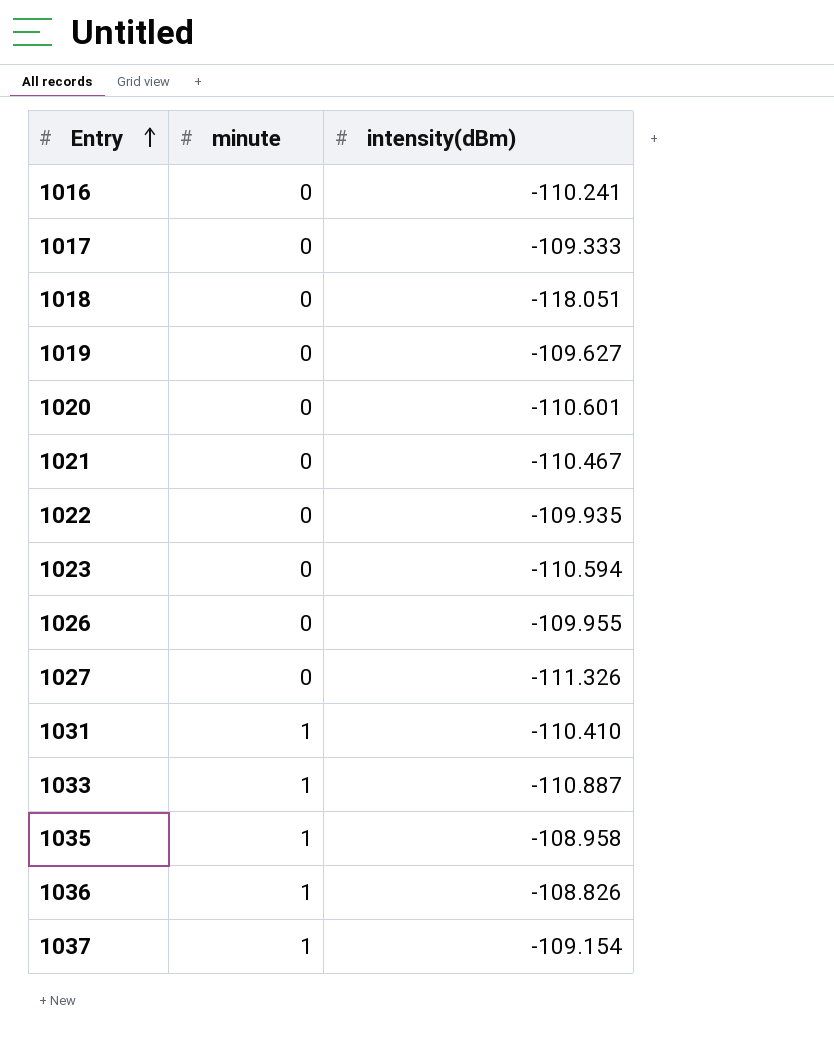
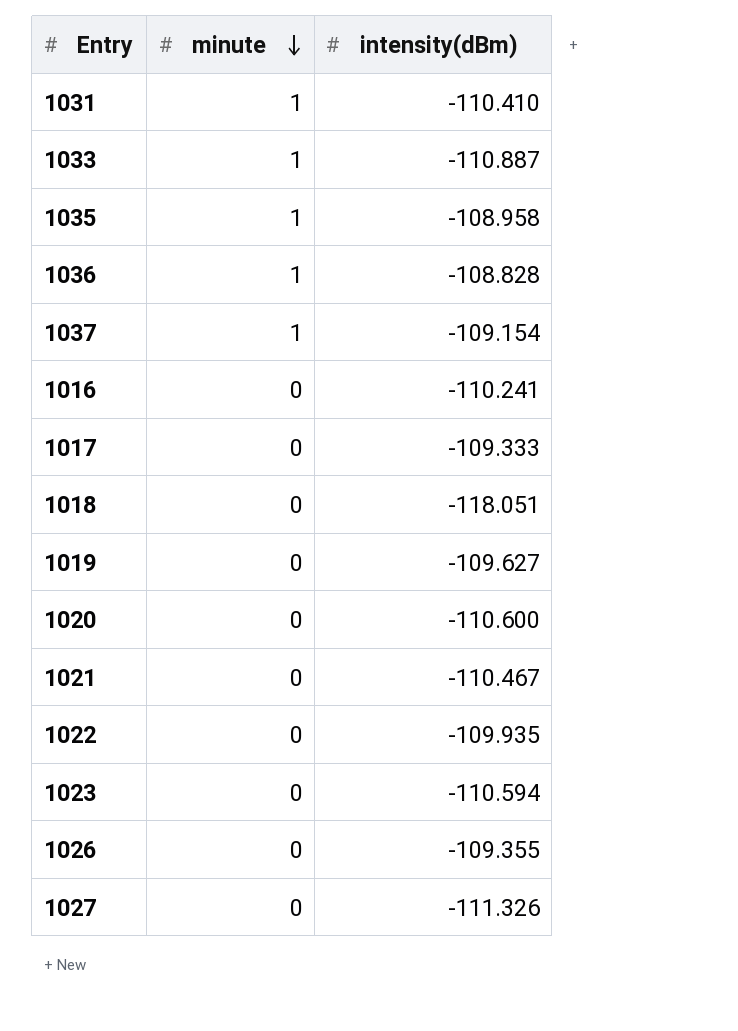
row order: Entry ascending -> minute descending
1036 | intensity(dBm): -108.826 -> -108.828
1020 | intensity(dBm): -110.601 -> -110.600
1026 | intensity(dBm): -109.955 -> -109.355

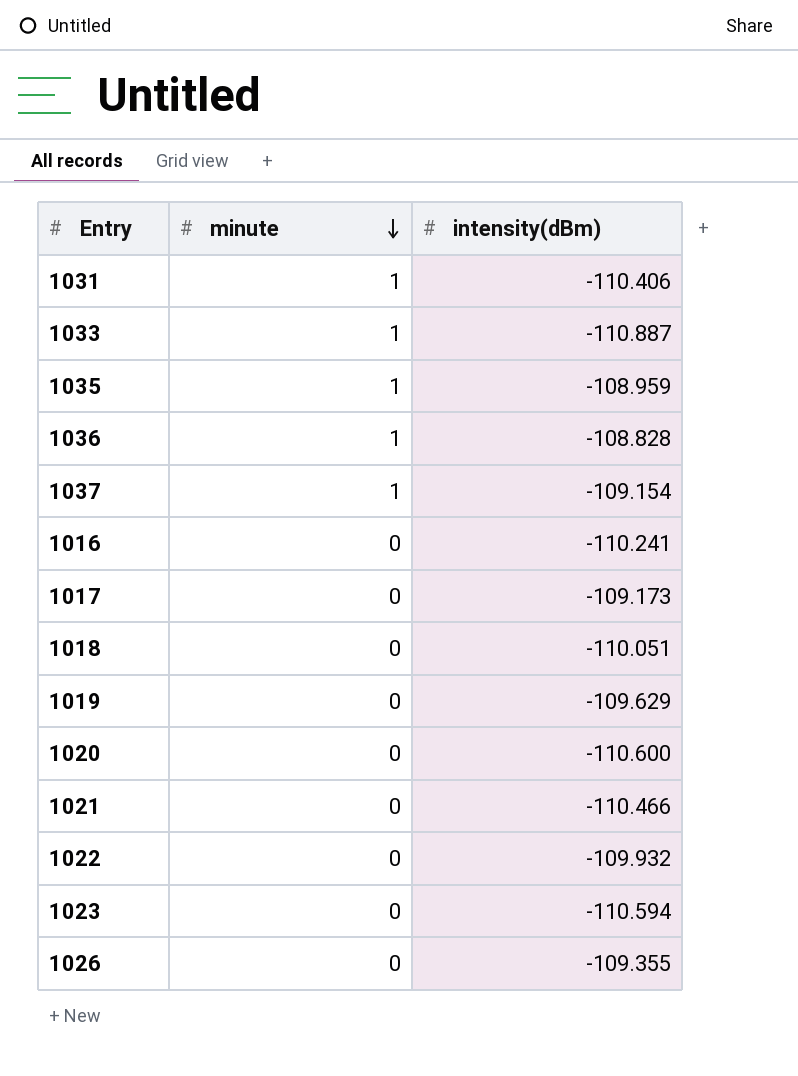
row 1027: 0 | -111.326 -> none
1031 | intensity(dBm): -110.410 -> -110.406
1035 | intensity(dBm): -108.958 -> -108.959
1017 | intensity(dBm): -109.333 -> -109.173
1018 | intensity(dBm): -118.051 -> -110.051
1019 | intensity(dBm): -109.627 -> -109.629
1021 | intensity(dBm): -110.467 -> -110.466
1022 | intensity(dBm): -109.935 -> -109.932

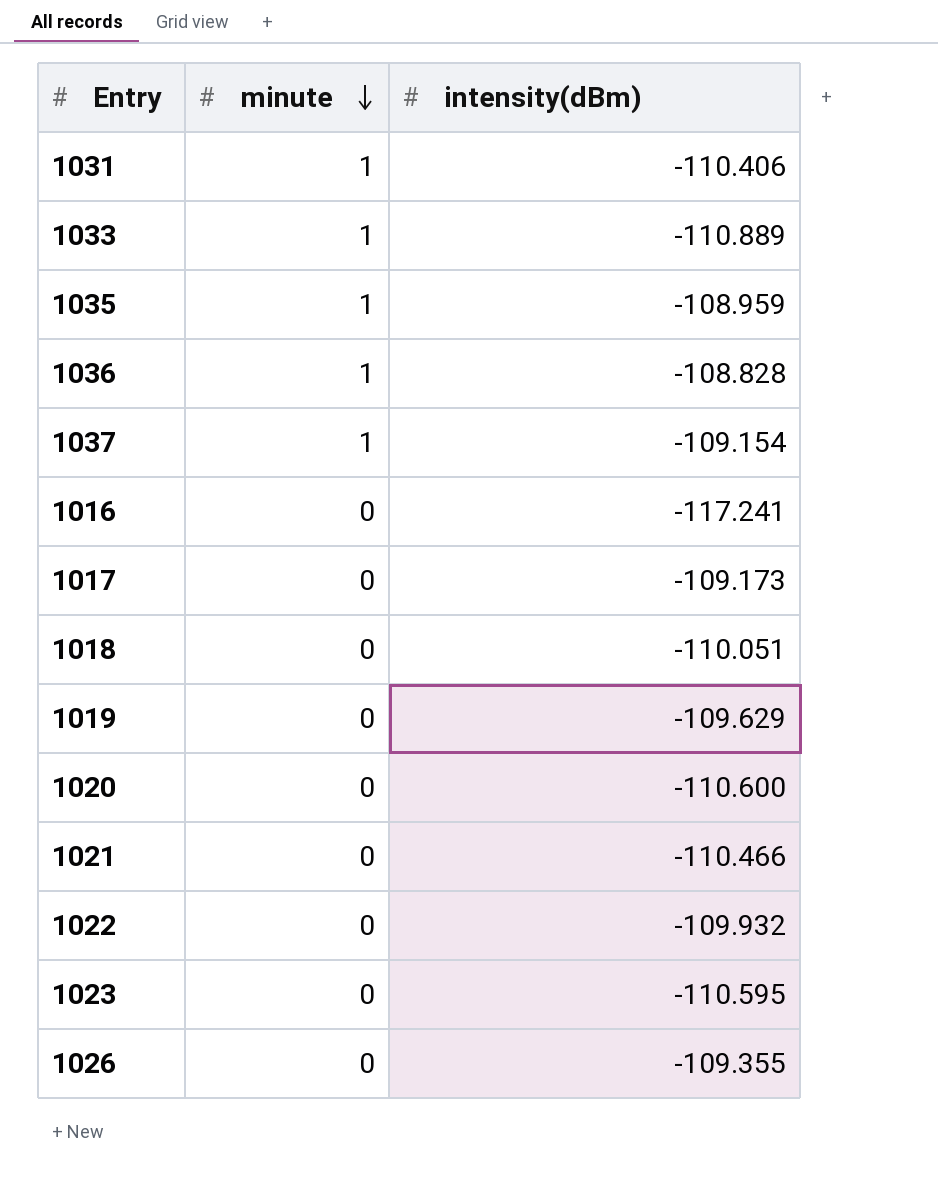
1033 | intensity(dBm): -110.887 -> -110.889
1016 | intensity(dBm): -110.241 -> -117.241
1023 | intensity(dBm): -110.594 -> -110.595

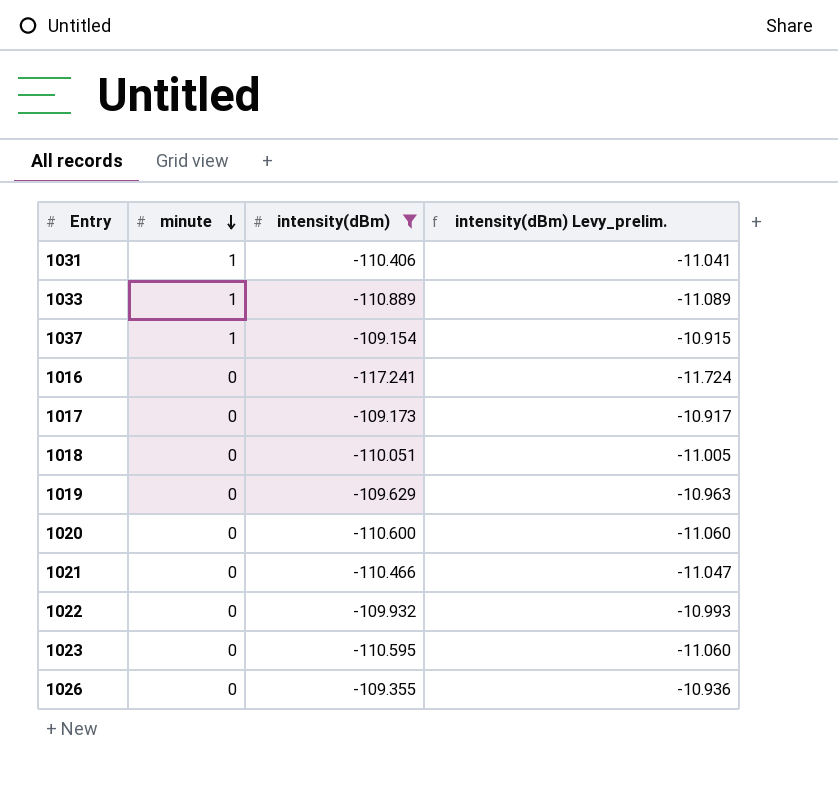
filter: none -> intensity(dBm) <= -109.154
column intensity(dBm) Levy_prelim. | formula: none -> [intensity(dBm)] * 0.1

